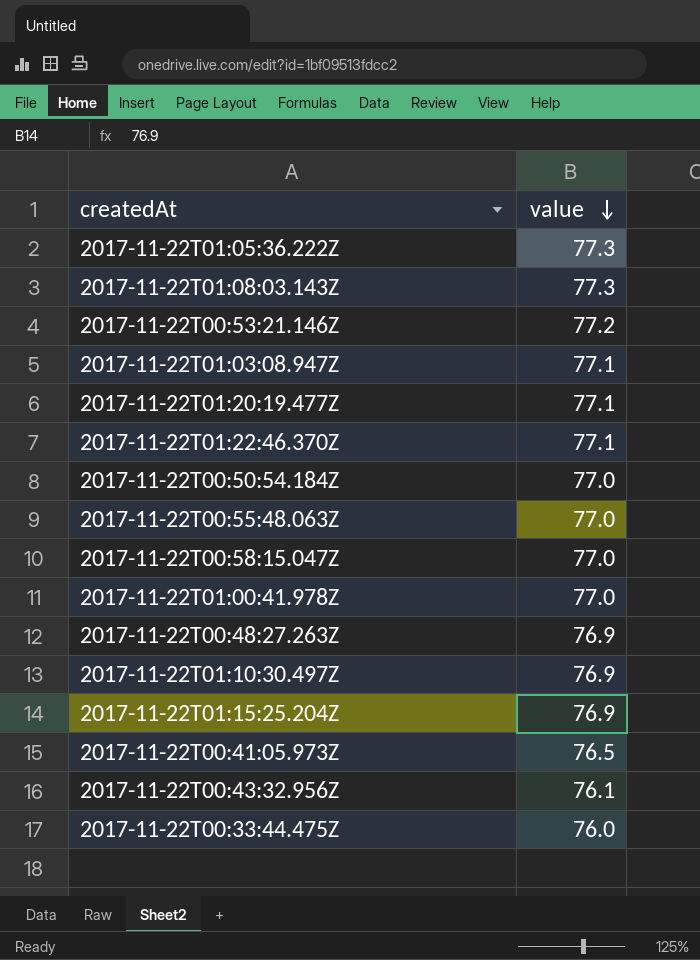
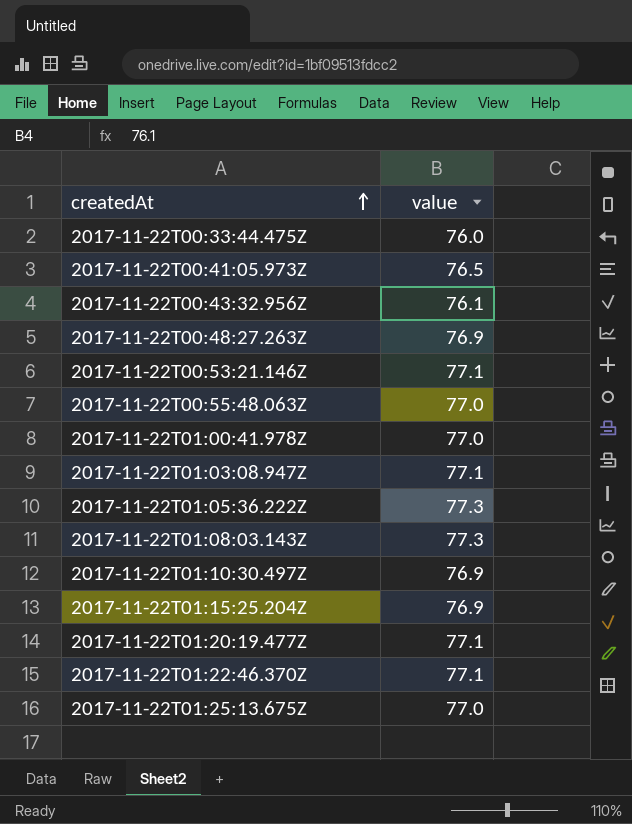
row order: value descending -> createdAt ascending
row 2017-11-22T00:50:54.184Z: 77.0 -> none
row 2017-11-22T00:58:15.047Z: 77.0 -> none
2017-11-22T00:53:21.146Z | value: 77.2 -> 77.1
row 2017-11-22T01:25:13.675Z: none -> 77.0

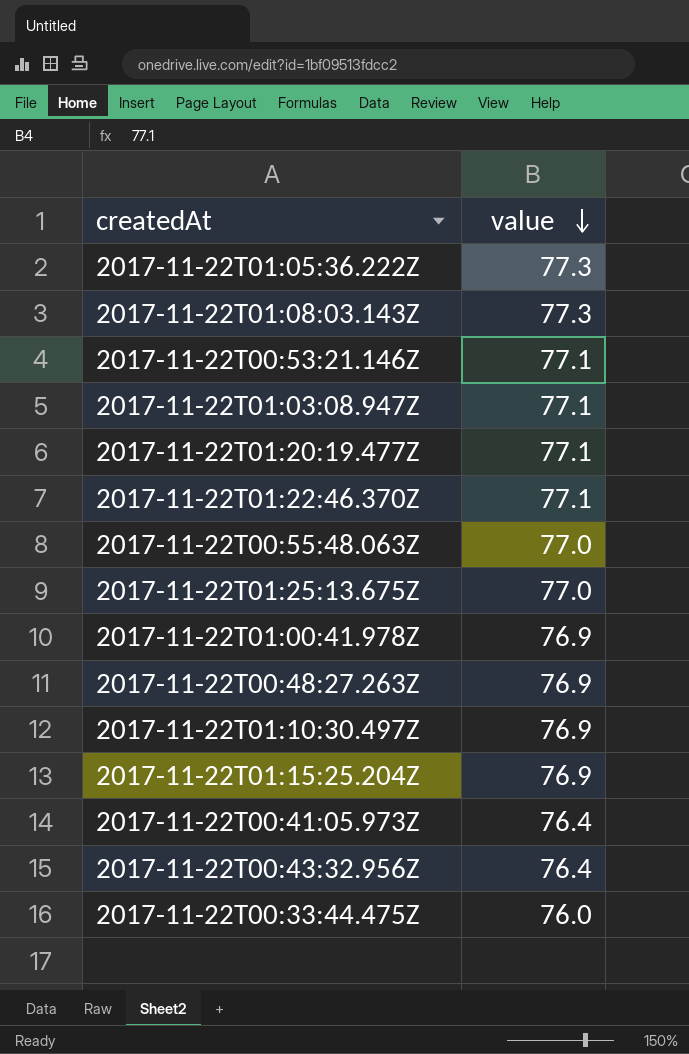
row order: createdAt ascending -> value descending
2017-11-22T01:00:41.978Z | value: 77.0 -> 76.9
2017-11-22T00:41:05.973Z | value: 76.5 -> 76.4
2017-11-22T00:43:32.956Z | value: 76.1 -> 76.4

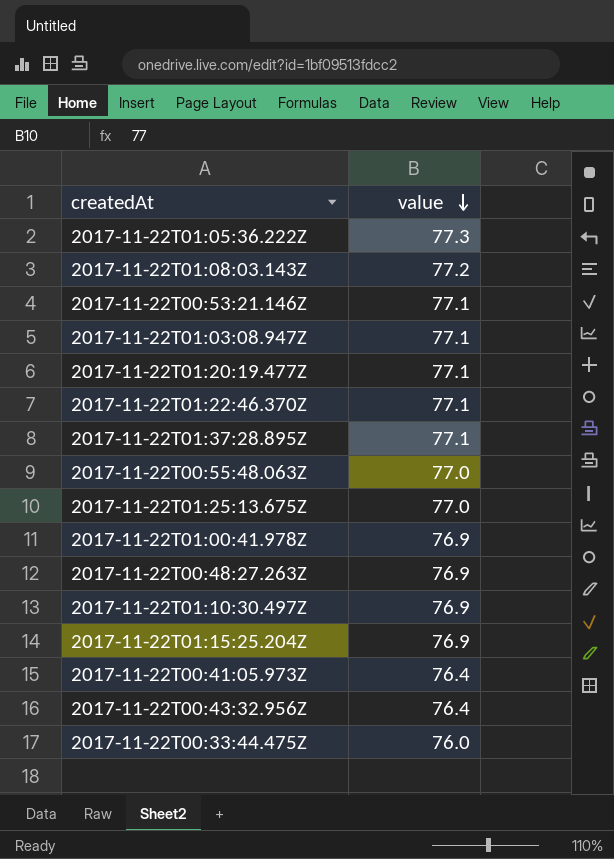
2017-11-22T01:08:03.143Z | value: 77.3 -> 77.2
row 2017-11-22T01:37:28.895Z: none -> 77.1

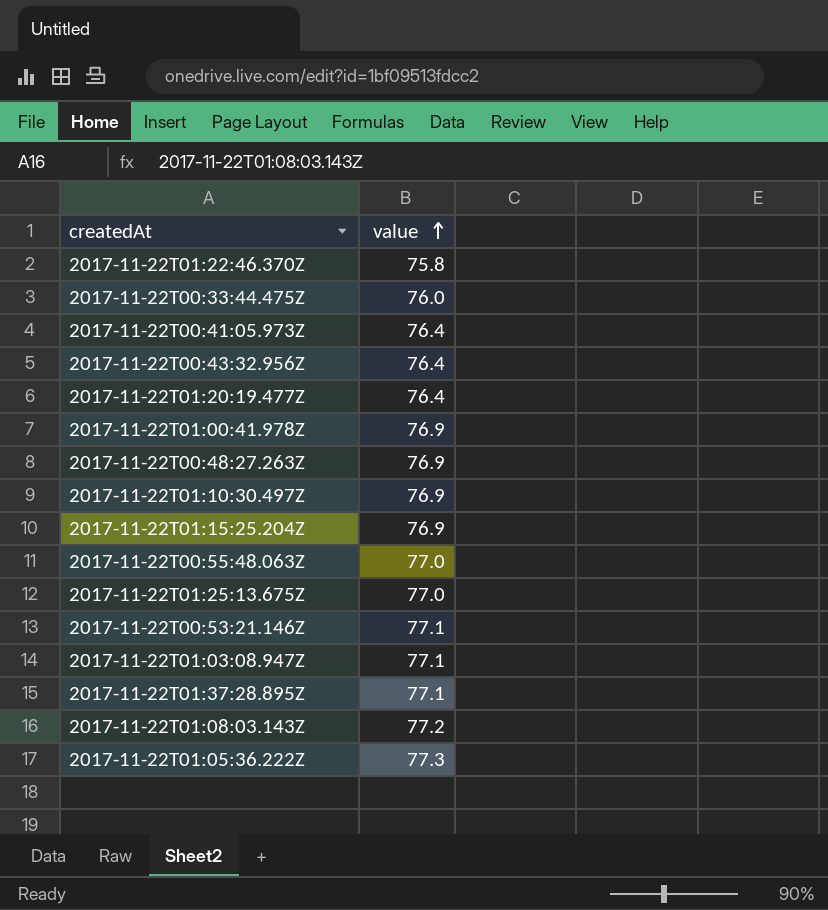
row order: value descending -> value ascending
2017-11-22T01:22:46.370Z | value: 77.1 -> 75.8
2017-11-22T01:20:19.477Z | value: 77.1 -> 76.4

